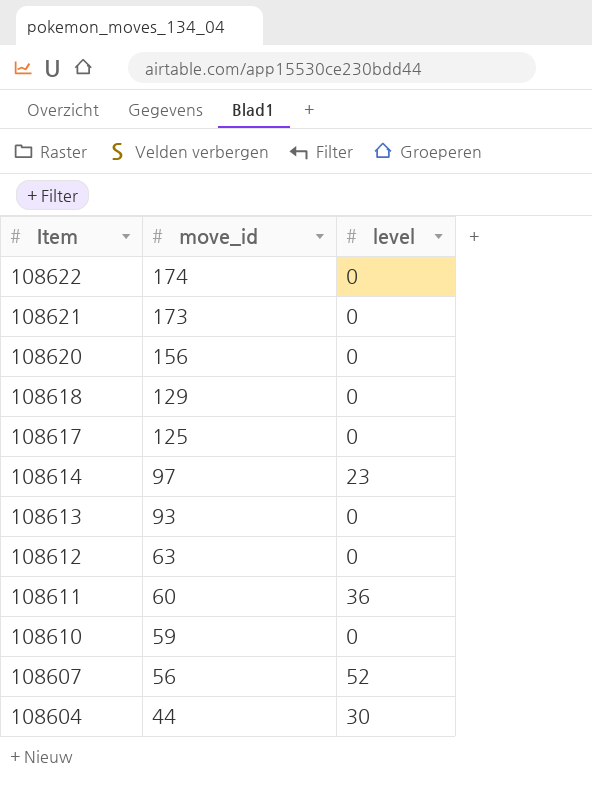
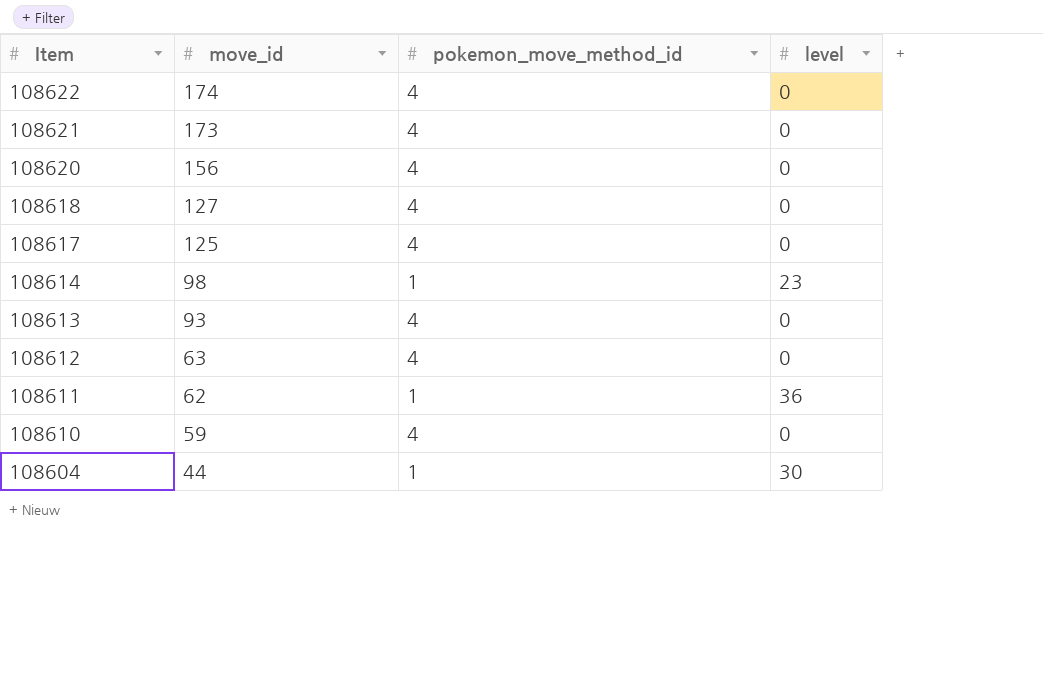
column pokemon_move_method_id | position: none -> 3
row 108607: 56 | 52 -> none
108618 | move_id: 129 -> 127
108614 | move_id: 97 -> 98
108611 | move_id: 60 -> 62

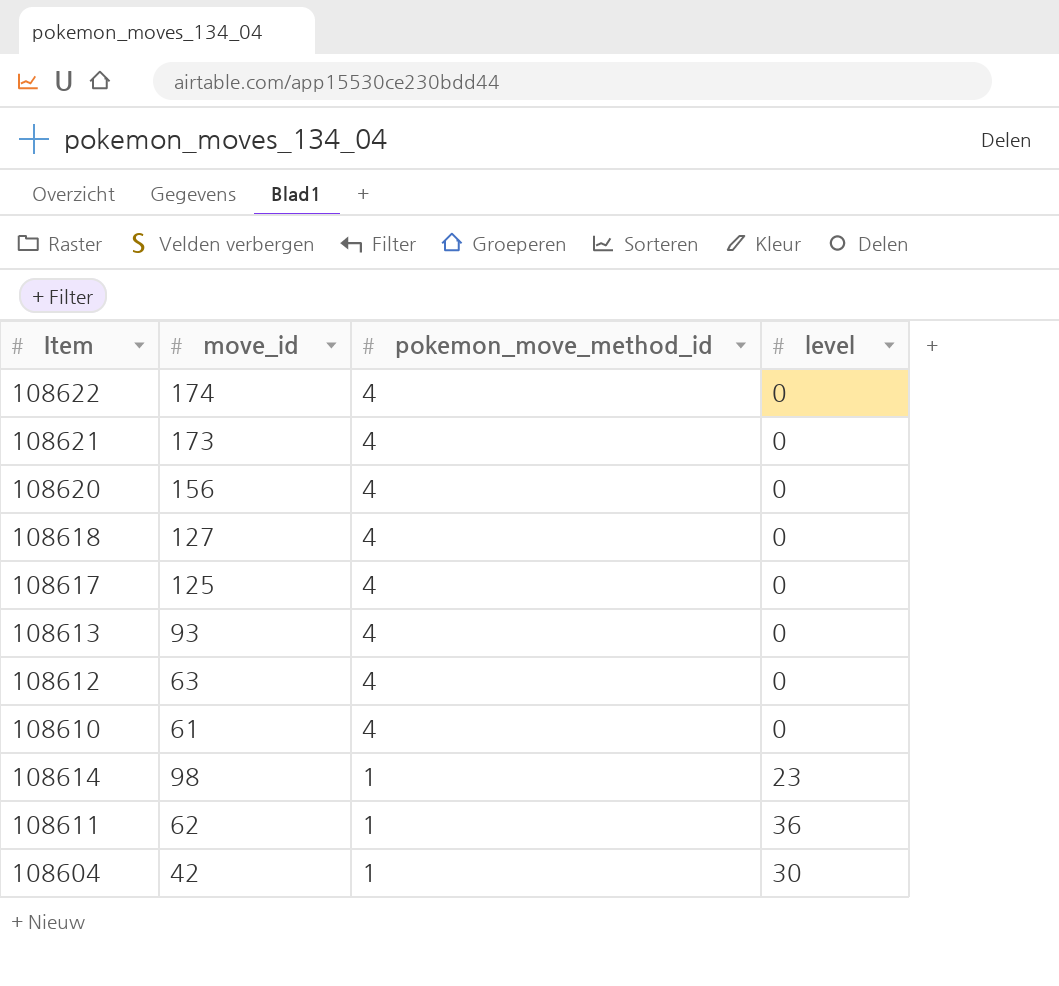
row order: Item descending -> pokemon_move_method_id descending
108610 | move_id: 59 -> 61
108604 | move_id: 44 -> 42

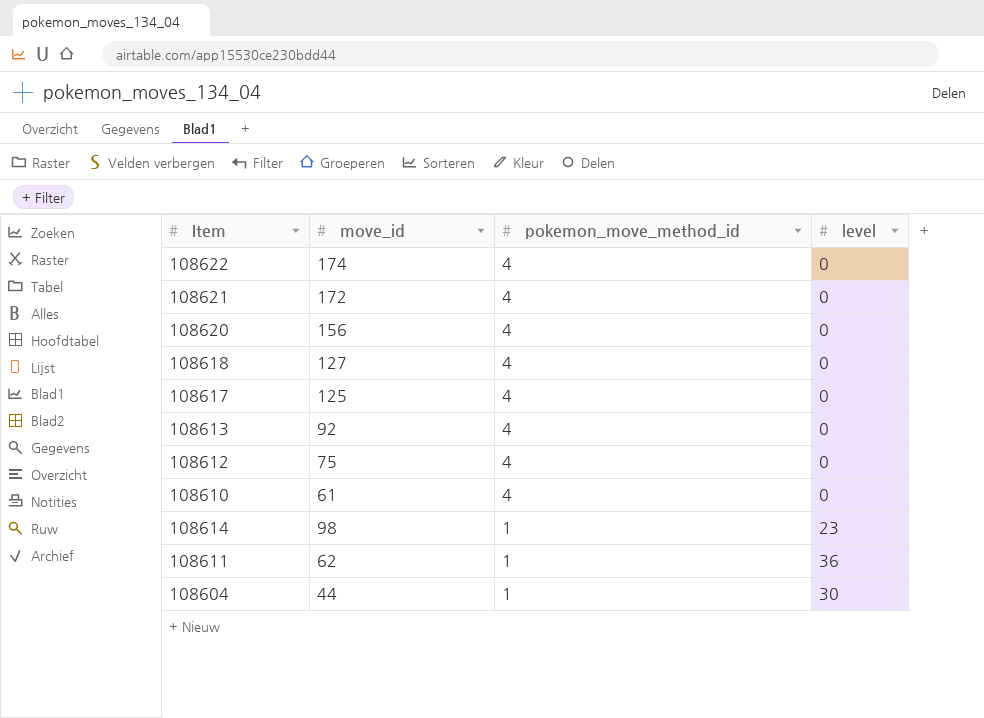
108621 | move_id: 173 -> 172
108613 | move_id: 93 -> 92
108612 | move_id: 63 -> 75
108604 | move_id: 42 -> 44

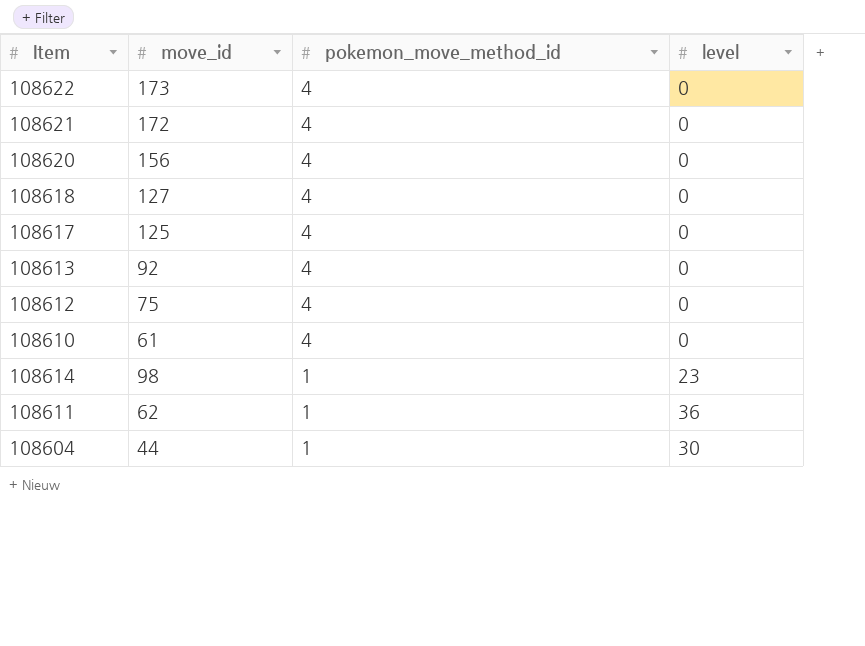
108622 | move_id: 174 -> 173

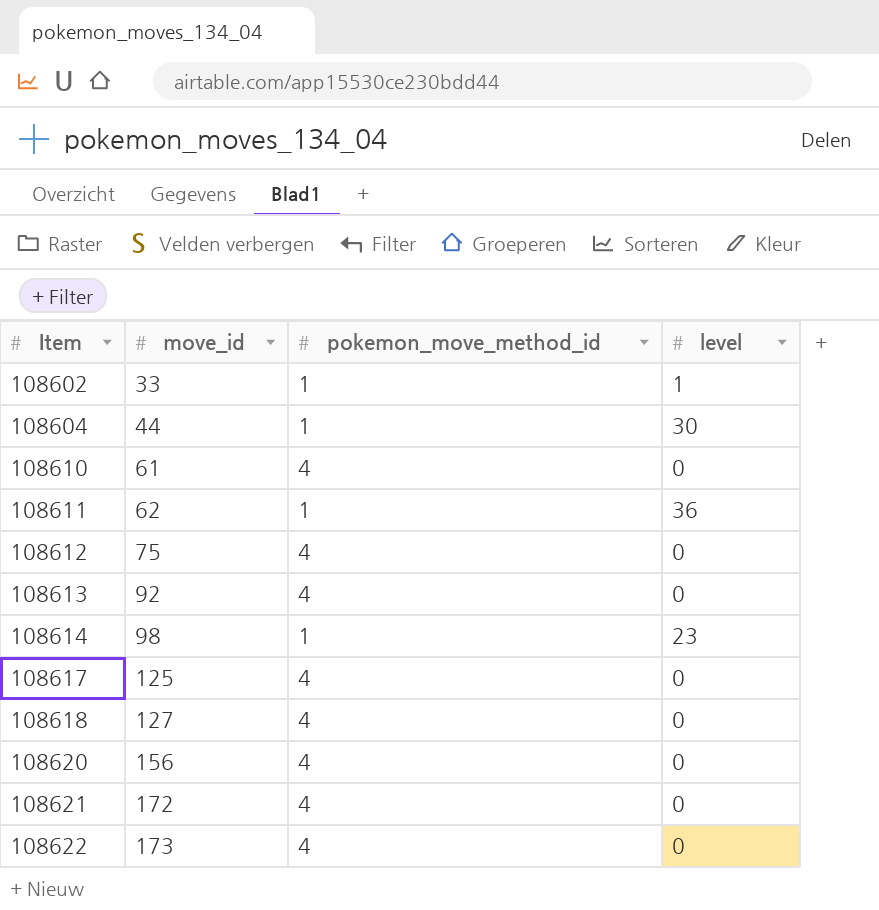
row order: pokemon_move_method_id descending -> Item ascending
row 108602: none -> 33 | 1 | 1

